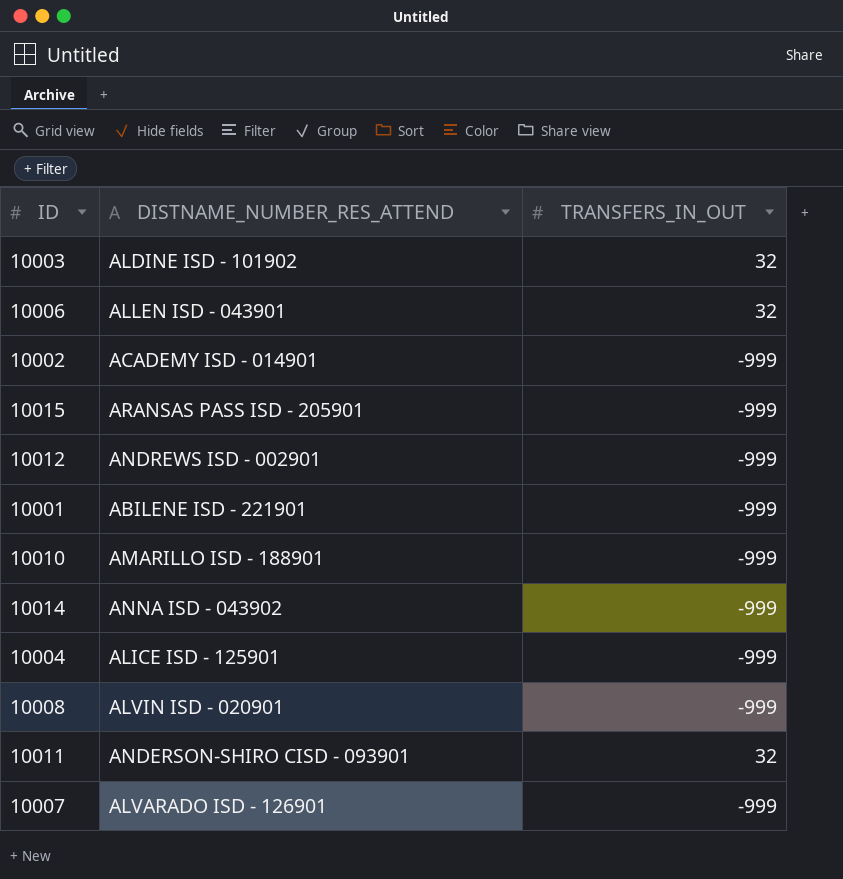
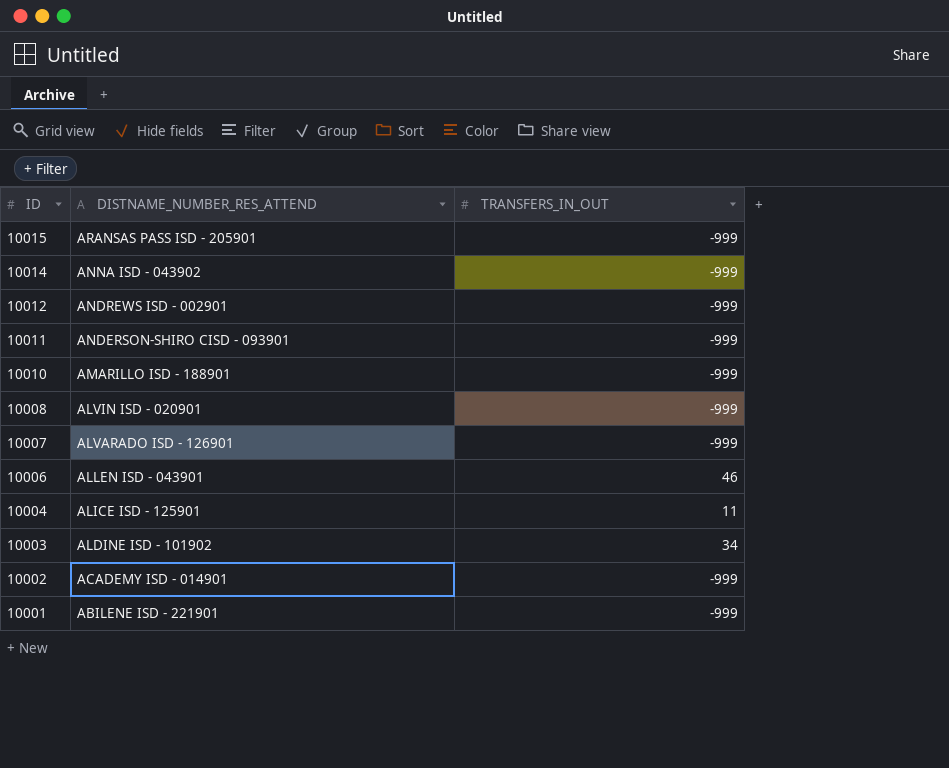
row order: none -> ID descending
10011 | TRANSFERS_IN_OUT: 32 -> -999
10006 | TRANSFERS_IN_OUT: 32 -> 46
10004 | TRANSFERS_IN_OUT: -999 -> 11
10003 | TRANSFERS_IN_OUT: 32 -> 34

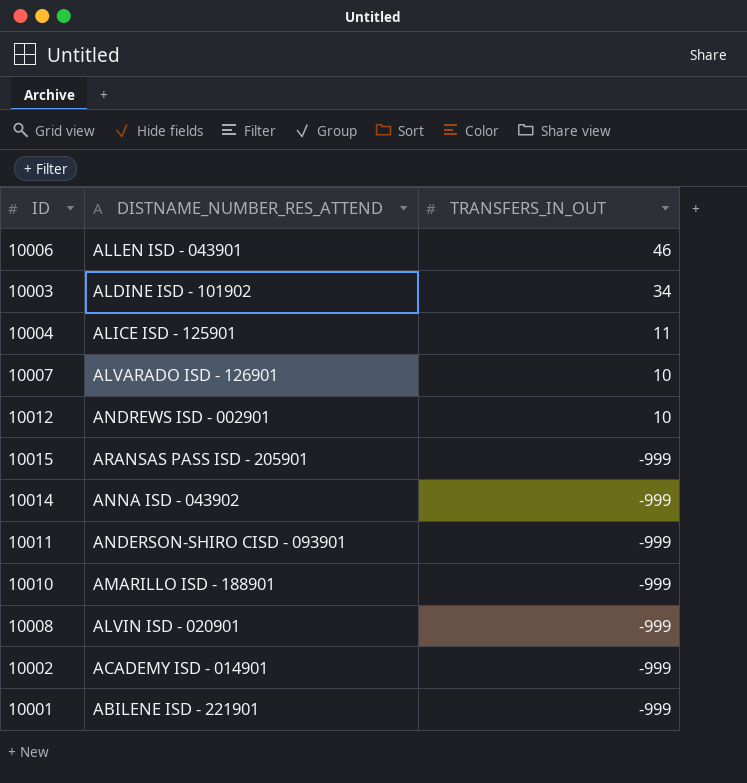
row order: ID descending -> TRANSFERS_IN_OUT descending
10007 | TRANSFERS_IN_OUT: -999 -> 10
10012 | TRANSFERS_IN_OUT: -999 -> 10

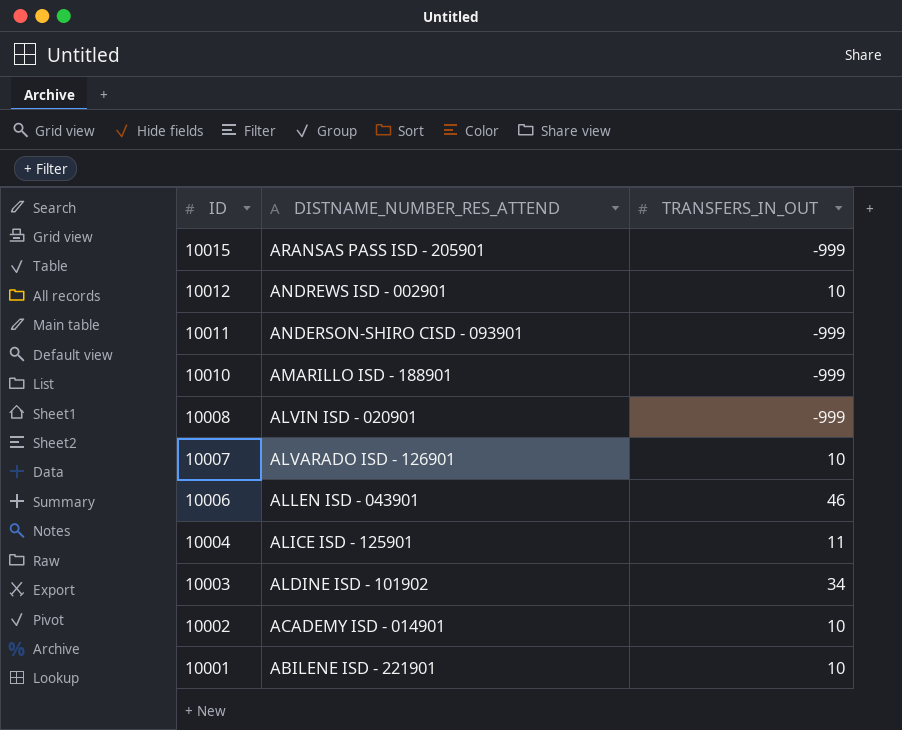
row order: TRANSFERS_IN_OUT descending -> ID descending
row 10014: ANNA ISD - 043902 | -999 -> none
10002 | TRANSFERS_IN_OUT: -999 -> 10
10001 | TRANSFERS_IN_OUT: -999 -> 10

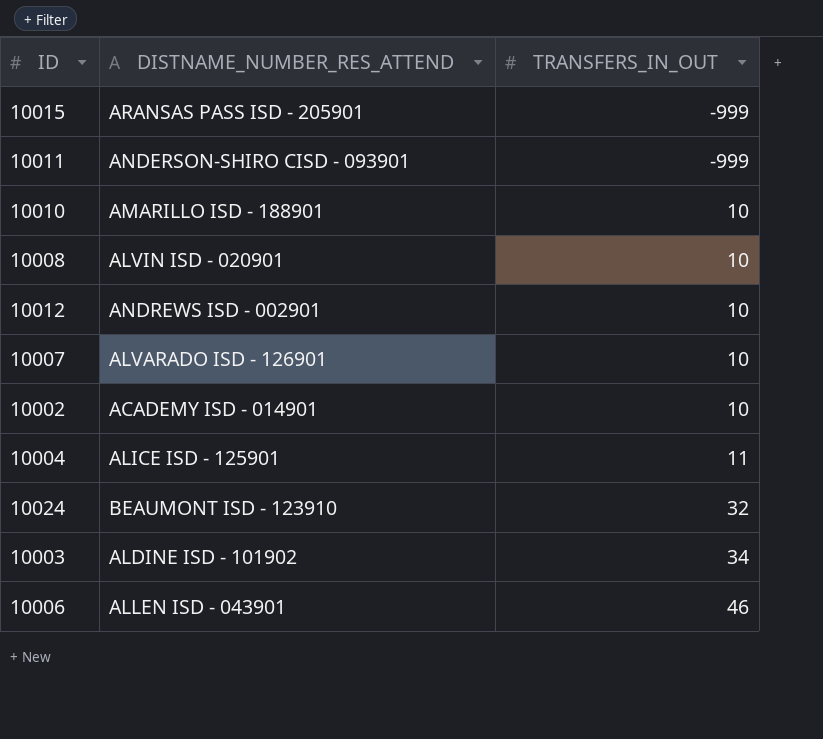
row order: ID descending -> TRANSFERS_IN_OUT ascending
row 10001: ABILENE ISD - 221901 | 10 -> none
10010 | TRANSFERS_IN_OUT: -999 -> 10
10008 | TRANSFERS_IN_OUT: -999 -> 10
row 10024: none -> BEAUMONT ISD - 123910 | 32

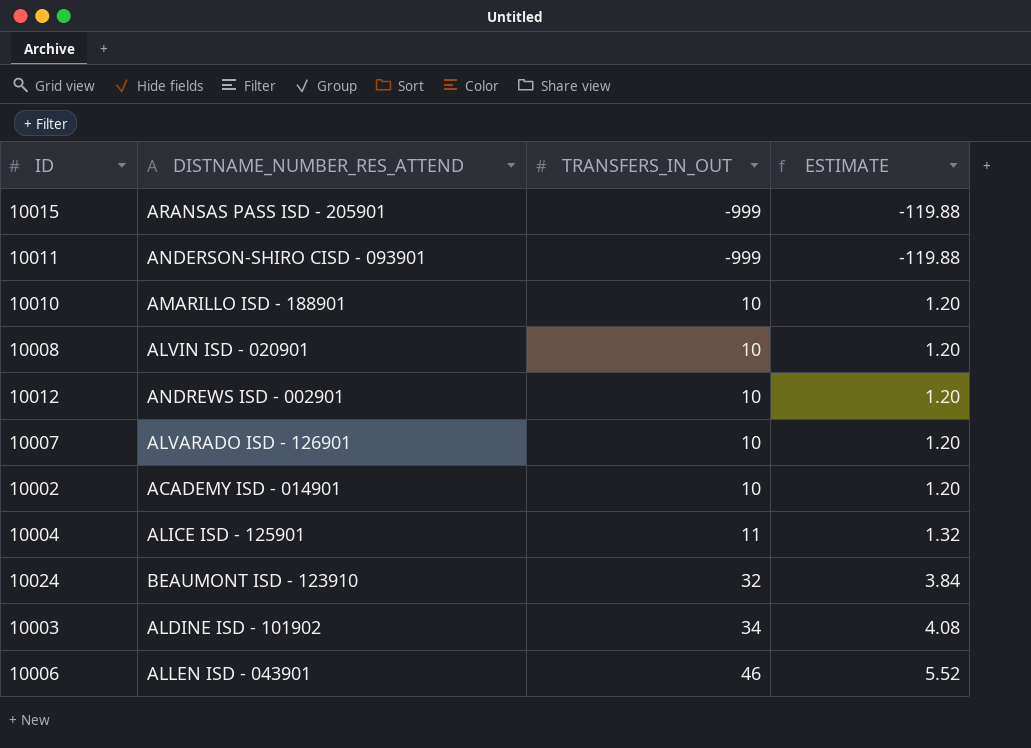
column ESTIMATE | formula: none -> [TRANSFERS_IN_OUT] * 0.12

